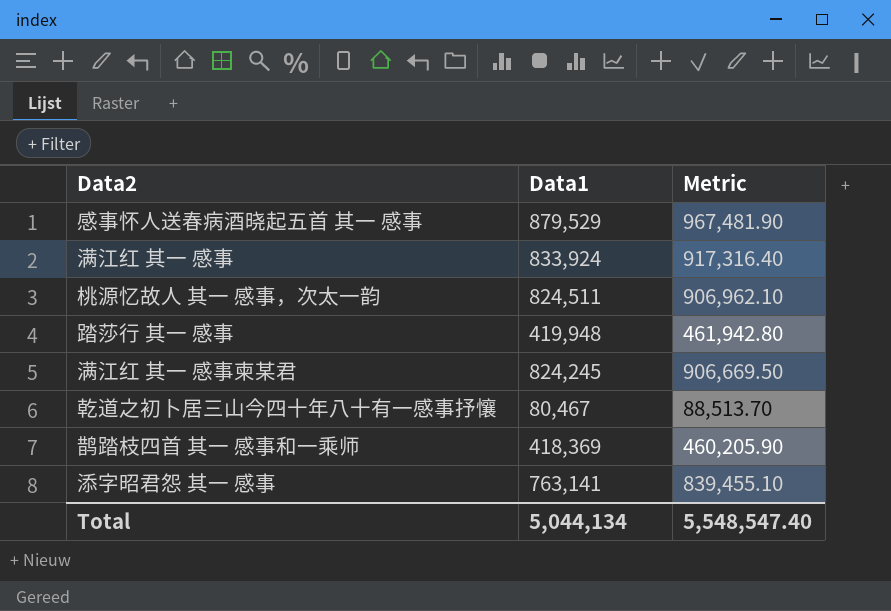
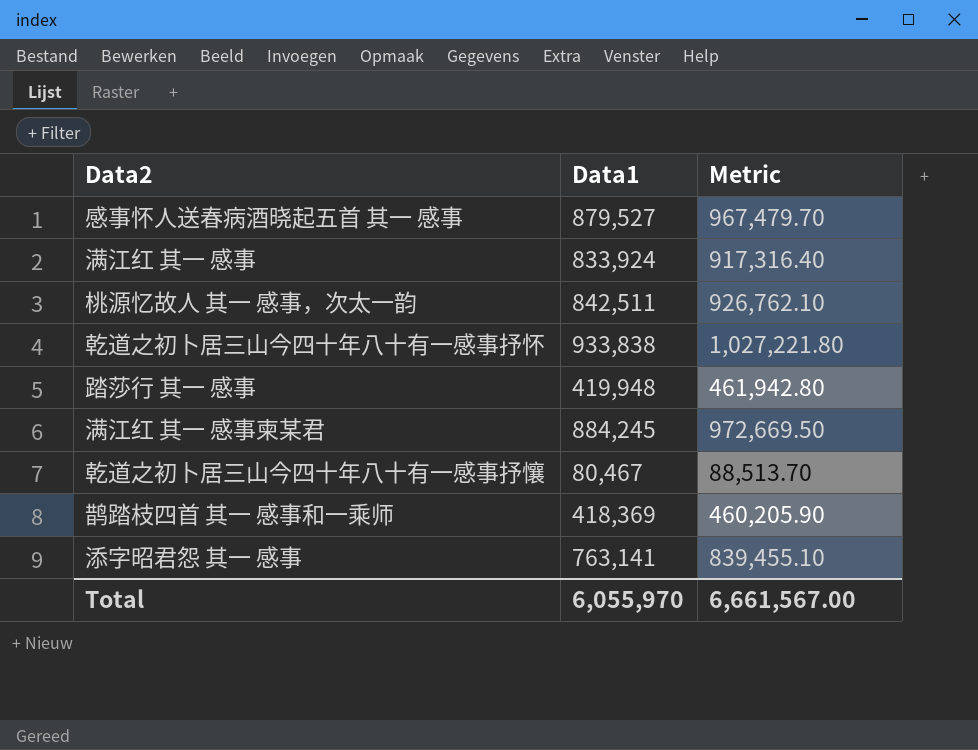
感事怀人送春病酒晓起五首 其一 感事 | Data1: 879,529 -> 879,527
感事怀人送春病酒晓起五首 其一 感事 | Metric: 967,481.90 -> 967,479.70
桃源忆故人 其一 感事，次太一韵 | Data1: 824,511 -> 842,511
桃源忆故人 其一 感事，次太一韵 | Metric: 906,962.10 -> 926,762.10
row 乾道之初卜居三山今四十年八十有一感事抒怀: none -> 933,838 | 1,027,221.80
满江红 其一 感事柬某君 | Data1: 824,245 -> 884,245
满江红 其一 感事柬某君 | Metric: 906,669.50 -> 972,669.50
Total | Data1: 5,044,134 -> 6,055,970
Total | Metric: 5,548,547.40 -> 6,661,567.00

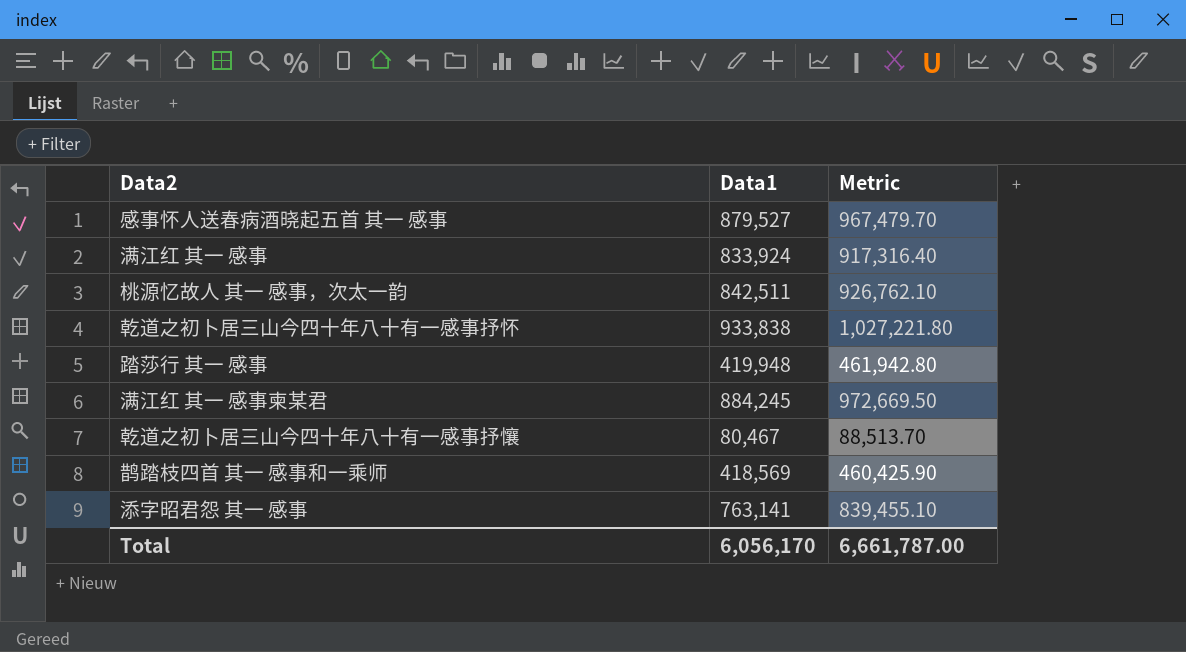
鹊踏枝四首 其一 感事和一乘师 | Data1: 418,369 -> 418,569
鹊踏枝四首 其一 感事和一乘师 | Metric: 460,205.90 -> 460,425.90
Total | Data1: 6,055,970 -> 6,056,170
Total | Metric: 6,661,567.00 -> 6,661,787.00

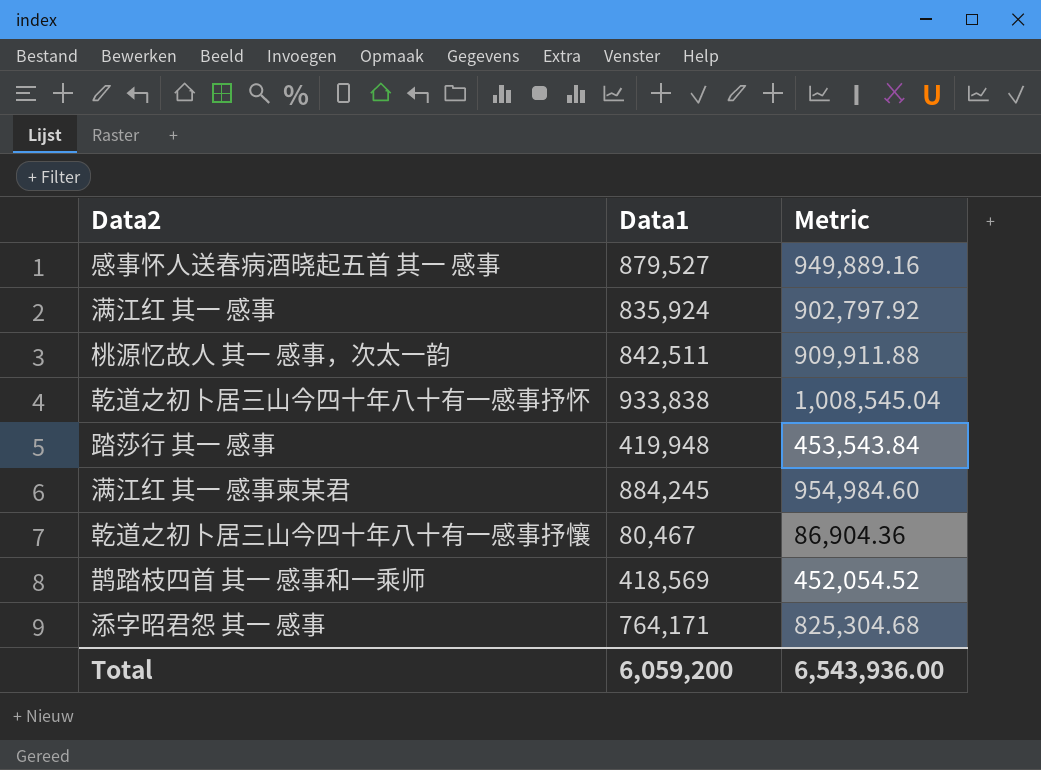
column Metric | formula: [Data1] * 1.1 -> [Data1] * 1.08
满江红 其一 感事 | Data1: 833,924 -> 835,924
添字昭君怨 其一 感事 | Data1: 763,141 -> 764,171
Total | Data1: 6,056,170 -> 6,059,200
Total | Metric: 6,661,787.00 -> 6,543,936.00

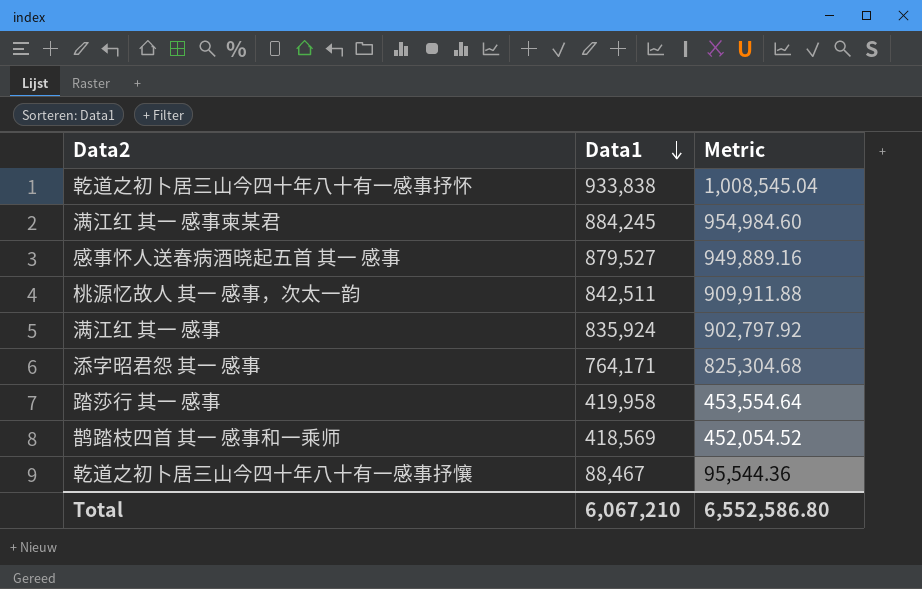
row order: none -> Data1 descending
踏莎行 其一 感事 | Data1: 419,948 -> 419,958
踏莎行 其一 感事 | Metric: 453,543.84 -> 453,554.64
乾道之初卜居三山今四十年八十有一感事抒懹 | Data1: 80,467 -> 88,467
乾道之初卜居三山今四十年八十有一感事抒懹 | Metric: 86,904.36 -> 95,544.36
Total | Data1: 6,059,200 -> 6,067,210
Total | Metric: 6,543,936.00 -> 6,552,586.80

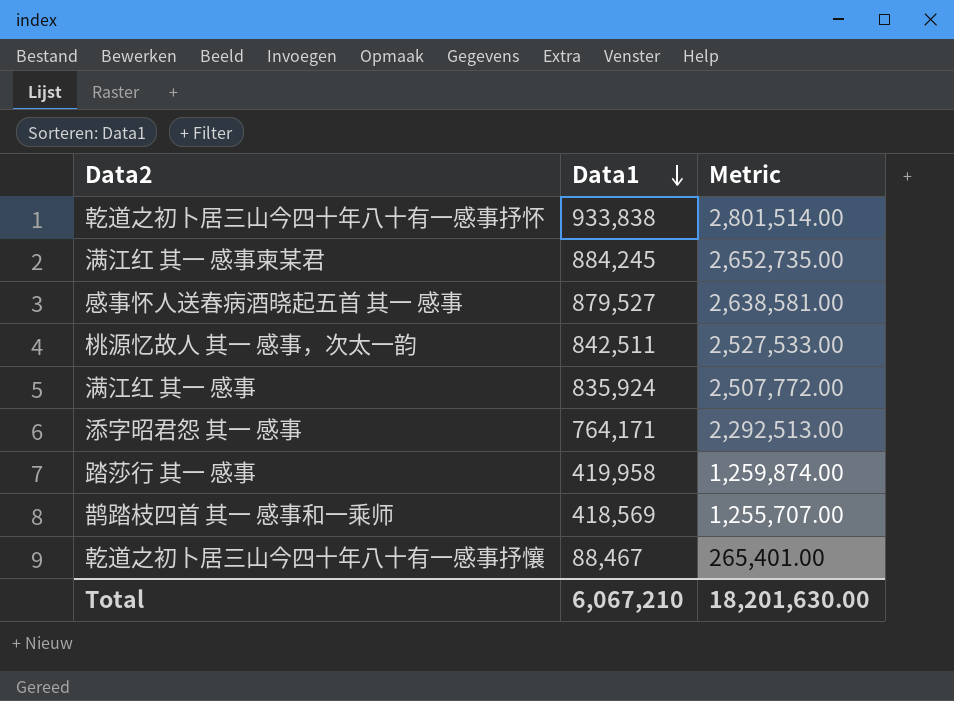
column Metric | formula: [Data1] * 1.08 -> [Data1] * 3
Total | Metric: 6,552,586.80 -> 18,201,630.00

